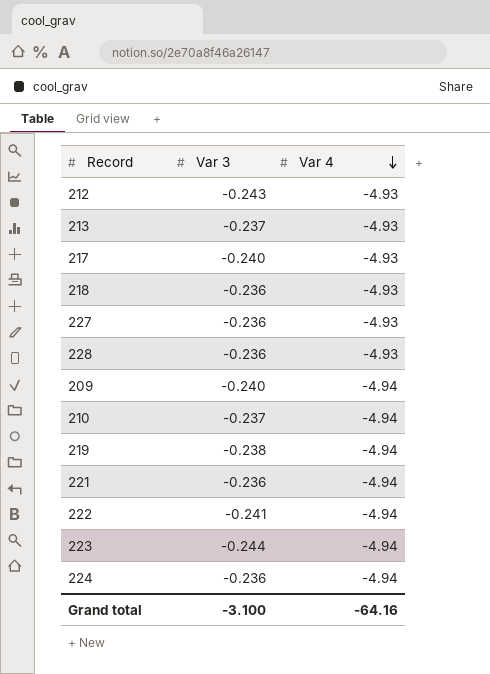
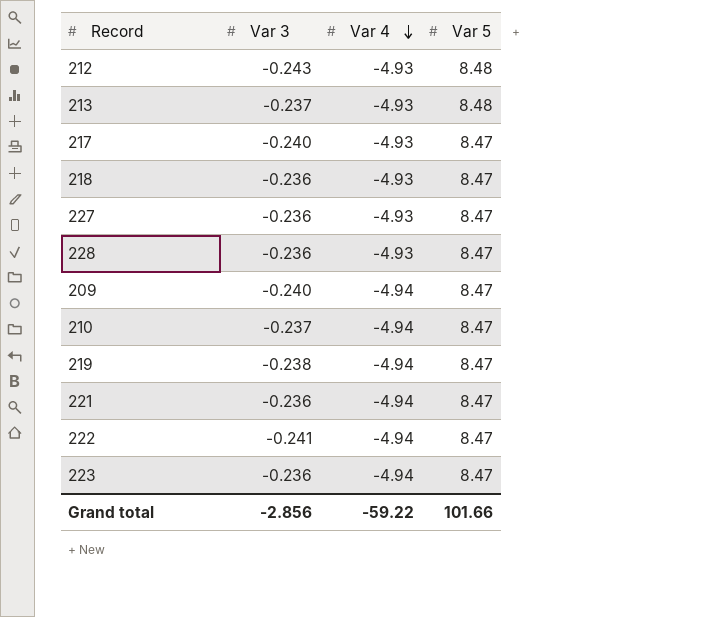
column Var 5 | position: none -> 4
row 224: -0.236 | -4.94 -> none
223 | Var 3: -0.244 -> -0.236
Grand total | Var 3: -3.100 -> -2.856
Grand total | Var 4: -64.16 -> -59.22

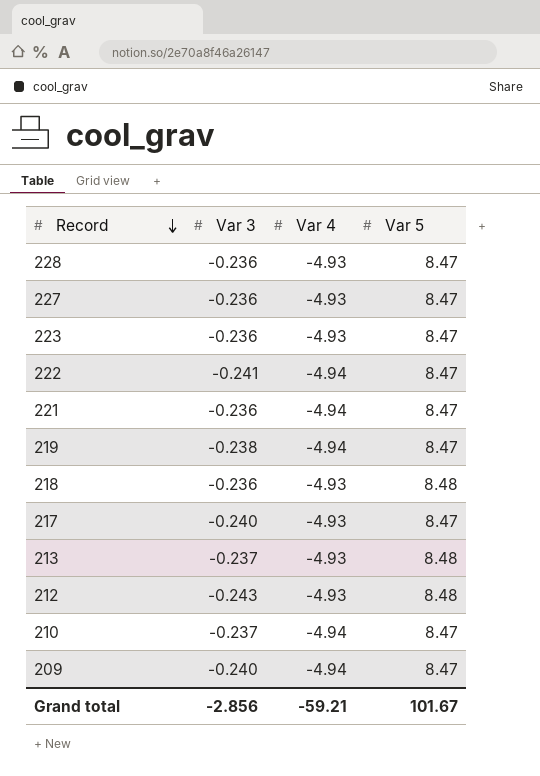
row order: Var 4 descending -> Record descending
223 | Var 4: -4.94 -> -4.93
218 | Var 5: 8.47 -> 8.48
Grand total | Var 4: -59.22 -> -59.21
Grand total | Var 5: 101.66 -> 101.67

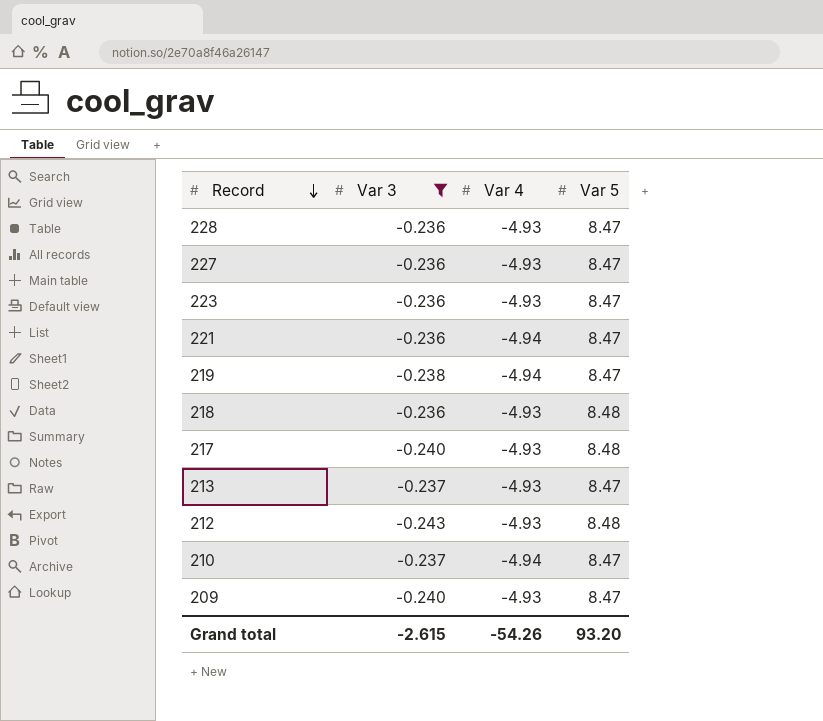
filter: none -> Var 3 != -0.241
217 | Var 5: 8.47 -> 8.48
213 | Var 5: 8.48 -> 8.47
209 | Var 4: -4.94 -> -4.93
Grand total | Var 3: -2.856 -> -2.615
Grand total | Var 4: -59.21 -> -54.26
Grand total | Var 5: 101.67 -> 93.20

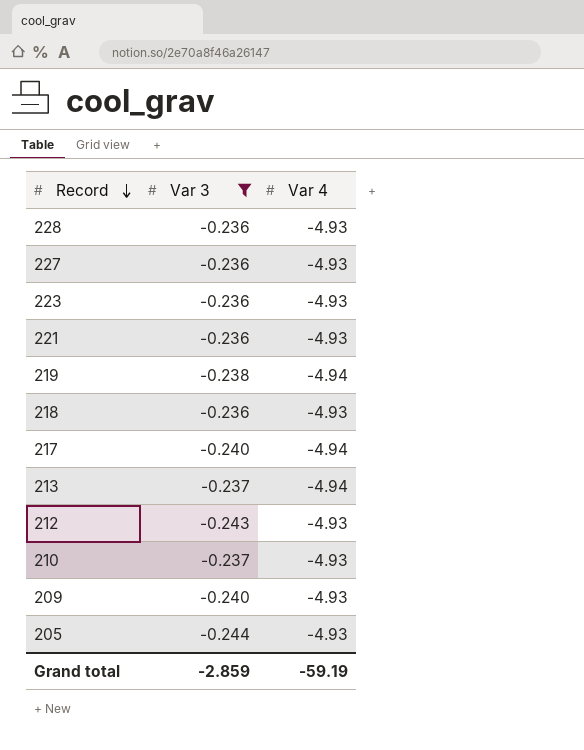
column Var 5 | position: 4 -> none
221 | Var 4: -4.94 -> -4.93
217 | Var 4: -4.93 -> -4.94
213 | Var 4: -4.93 -> -4.94
210 | Var 4: -4.94 -> -4.93
row 205: none -> -0.244 | -4.93
Grand total | Var 3: -2.615 -> -2.859
Grand total | Var 4: -54.26 -> -59.19

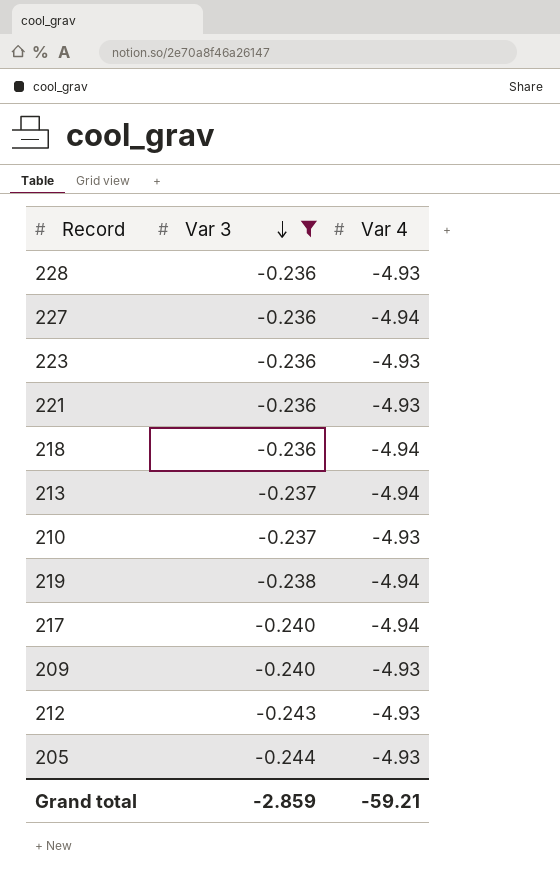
row order: Record descending -> Var 3 descending
227 | Var 4: -4.93 -> -4.94
218 | Var 4: -4.93 -> -4.94
Grand total | Var 4: -59.19 -> -59.21

